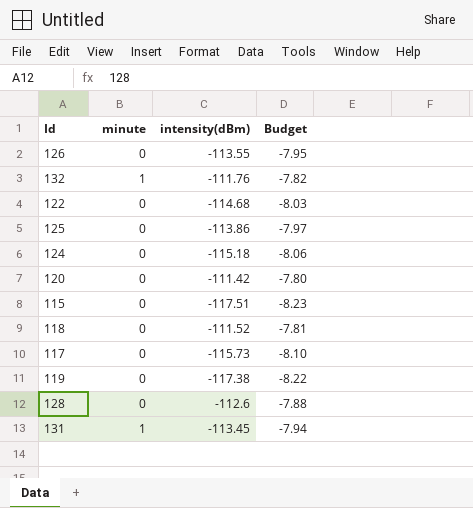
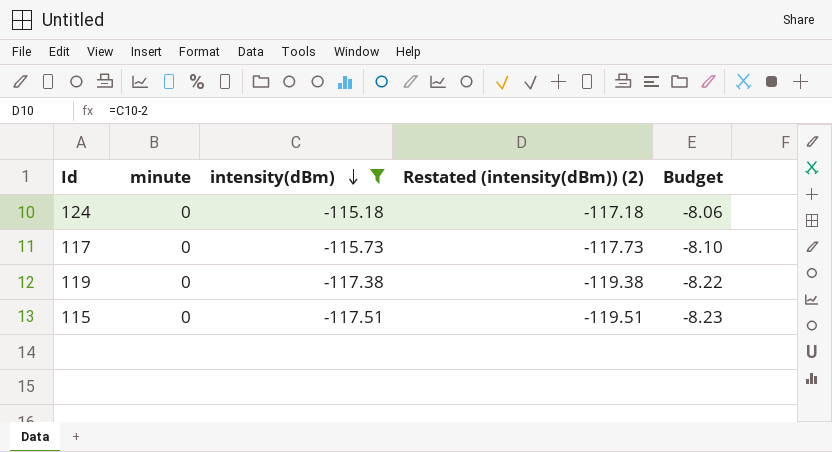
filter: none -> intensity(dBm) <= -115.18
row order: none -> intensity(dBm) descending
column Restated (intensity(dBm)) (2) | formula: none -> [intensity(dBm)] - 2

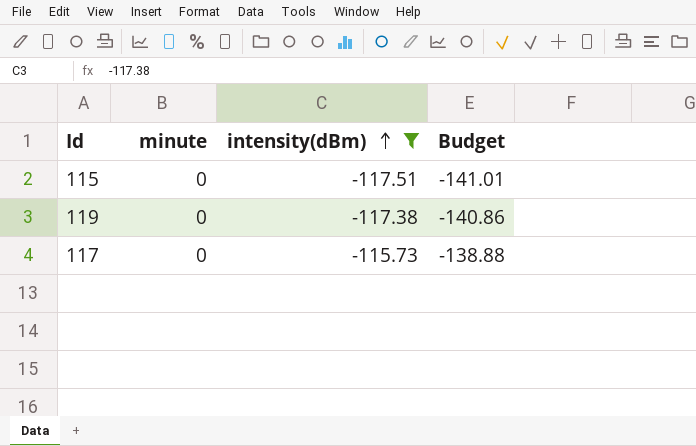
row order: intensity(dBm) descending -> intensity(dBm) ascending
column Restated (intensity(dBm)) (2) | formula: [intensity(dBm)] - 2 -> none
column Budget | formula: [intensity(dBm)] * 0.07 -> [intensity(dBm)] * 1.2
row 124: 0 | -115.18 | -117.18 | -8.06 -> none

